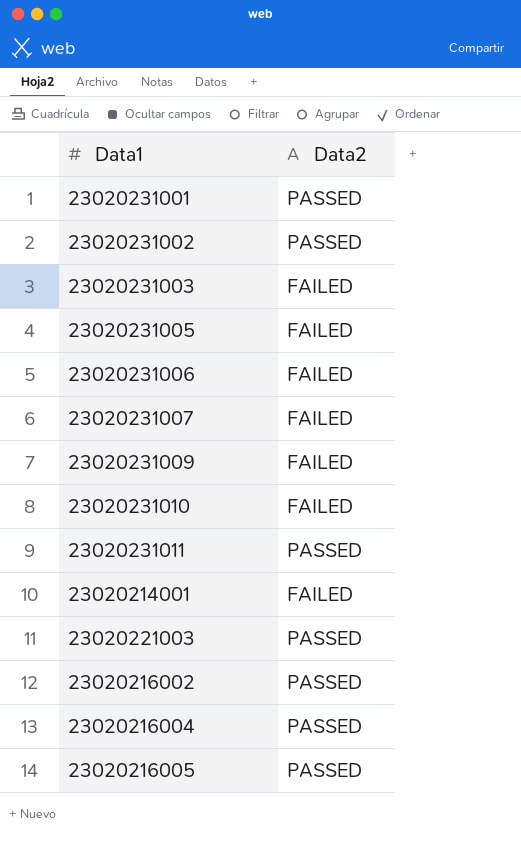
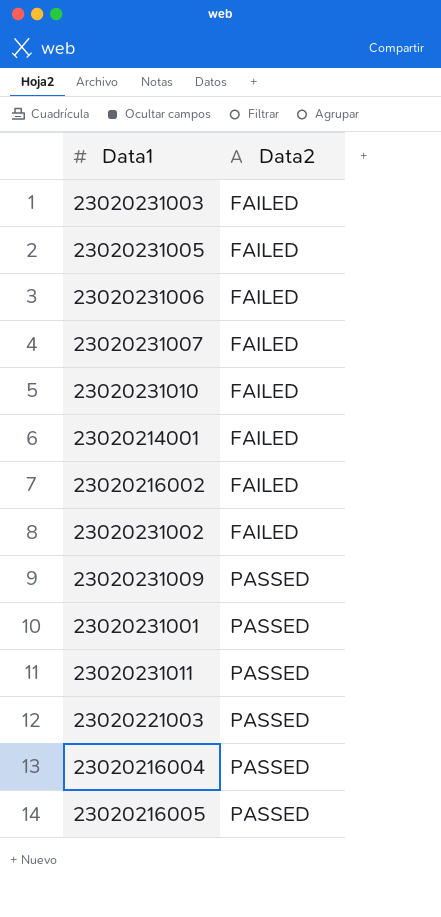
row order: none -> Data2 ascending
23020216002 | Data2: PASSED -> FAILED
23020231002 | Data2: PASSED -> FAILED
23020231009 | Data2: FAILED -> PASSED

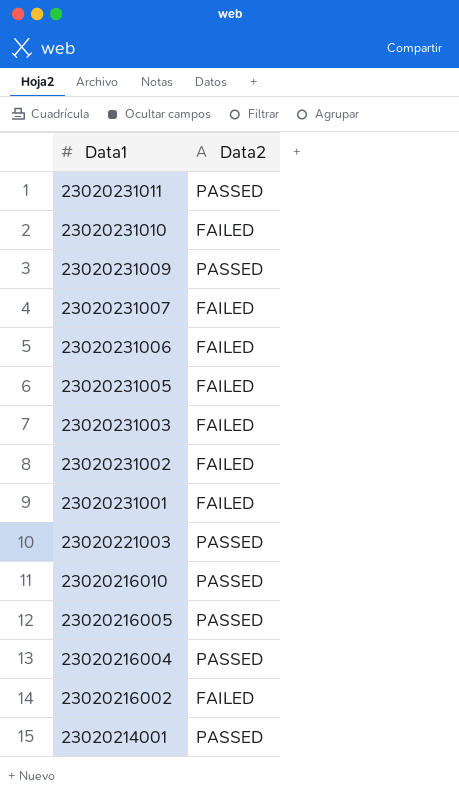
row order: Data2 ascending -> Data1 descending
23020231001 | Data2: PASSED -> FAILED
row 23020216010: none -> PASSED
23020214001 | Data2: FAILED -> PASSED

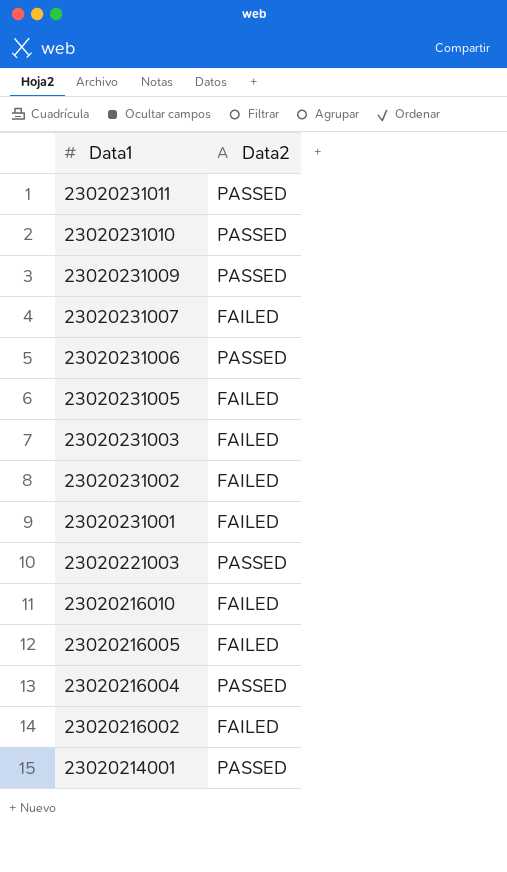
23020231010 | Data2: FAILED -> PASSED
23020231006 | Data2: FAILED -> PASSED
23020216010 | Data2: PASSED -> FAILED
23020216005 | Data2: PASSED -> FAILED

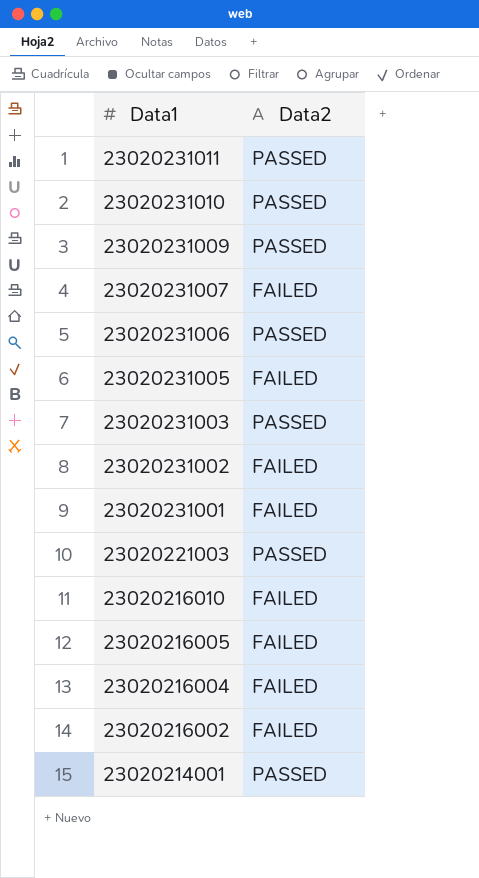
23020231003 | Data2: FAILED -> PASSED
23020216004 | Data2: PASSED -> FAILED

